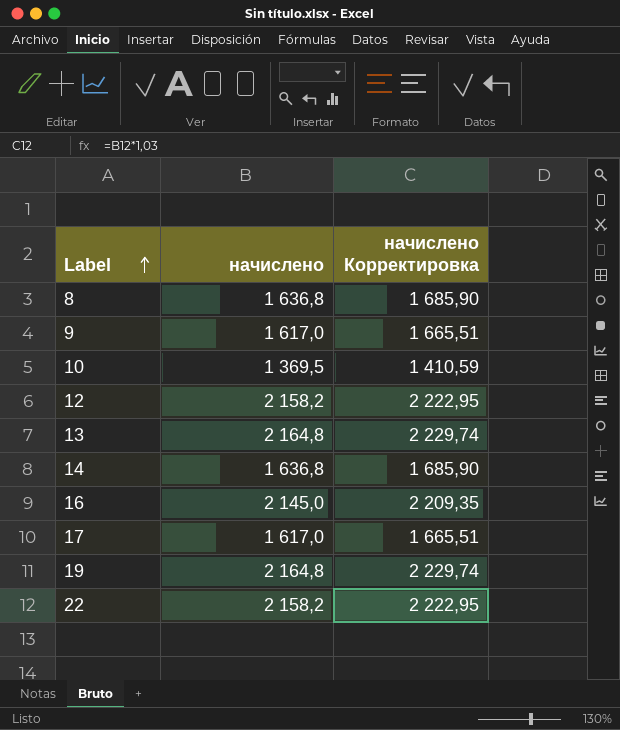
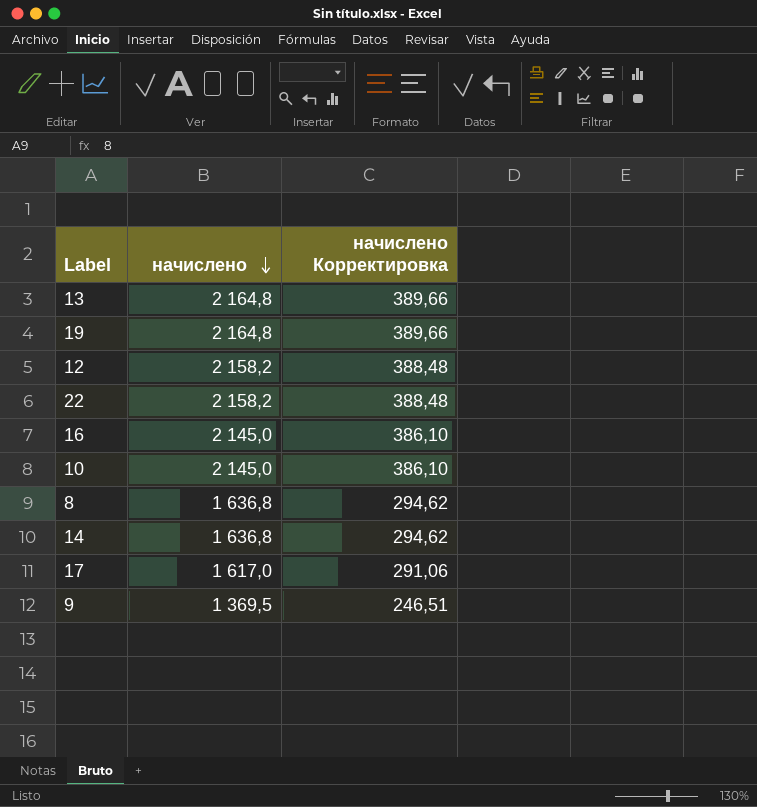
row order: Label ascending -> начислено descending
column начислено Корректировка | formula: [начислено] * 1,03 -> [начислено] * 0,18
10 | начислено: 1 369,5 -> 2 145,0
9 | начислено: 1 617,0 -> 1 369,5

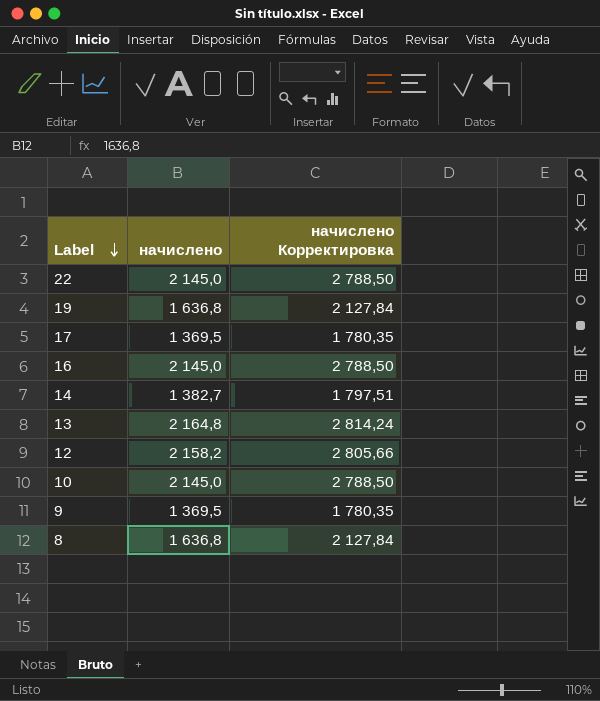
row order: начислено descending -> Label descending
column начислено Корректировка | formula: [начислено] * 0,18 -> [начислено] * 1,3
22 | начислено: 2 158,2 -> 2 145,0
19 | начислено: 2 164,8 -> 1 636,8
17 | начислено: 1 617,0 -> 1 369,5
14 | начислено: 1 636,8 -> 1 382,7

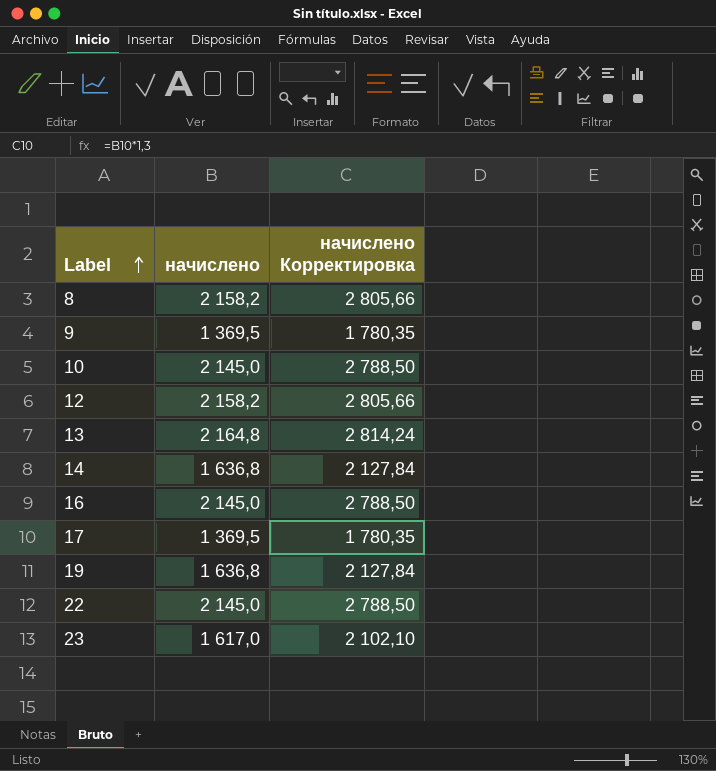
row order: Label descending -> Label ascending
8 | начислено: 1 636,8 -> 2 158,2
8 | начислено Корректировка: 2 127,84 -> 2 805,66
14 | начислено: 1 382,7 -> 1 636,8
14 | начислено Корректировка: 1 797,51 -> 2 127,84
row 23: none -> 1 617,0 | 2 102,10

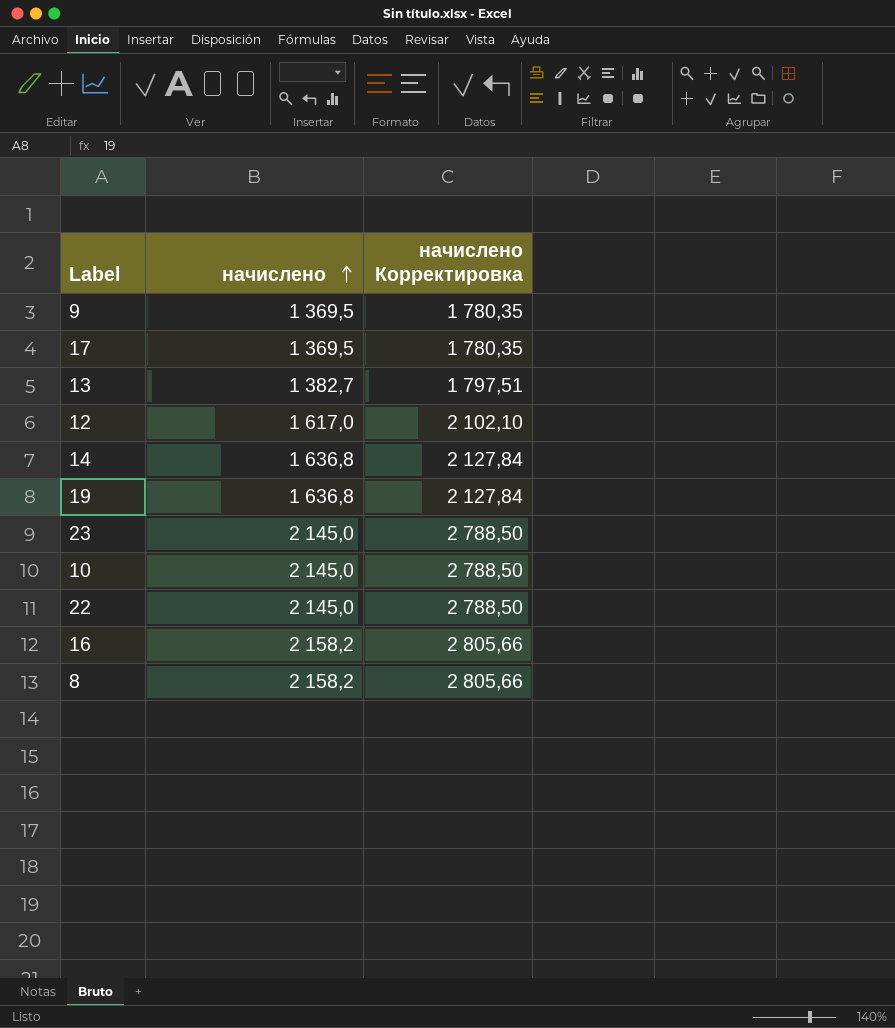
row order: Label ascending -> начислено ascending
13 | начислено: 2 164,8 -> 1 382,7
13 | начислено Корректировка: 2 814,24 -> 1 797,51
12 | начислено: 2 158,2 -> 1 617,0
12 | начислено Корректировка: 2 805,66 -> 2 102,10
23 | начислено: 1 617,0 -> 2 145,0
23 | начислено Корректировка: 2 102,10 -> 2 788,50
16 | начислено: 2 145,0 -> 2 158,2
16 | начислено Корректировка: 2 788,50 -> 2 805,66

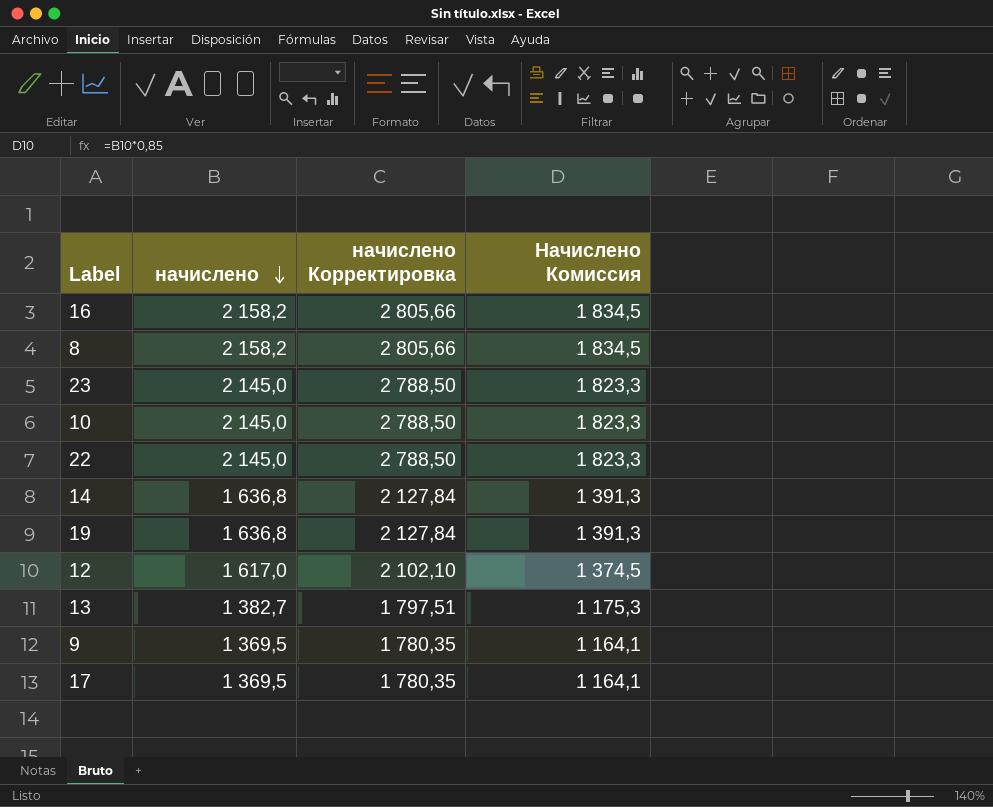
row order: начислено ascending -> начислено descending
column Начислено Комиссия | formula: none -> [начислено] * 0,85

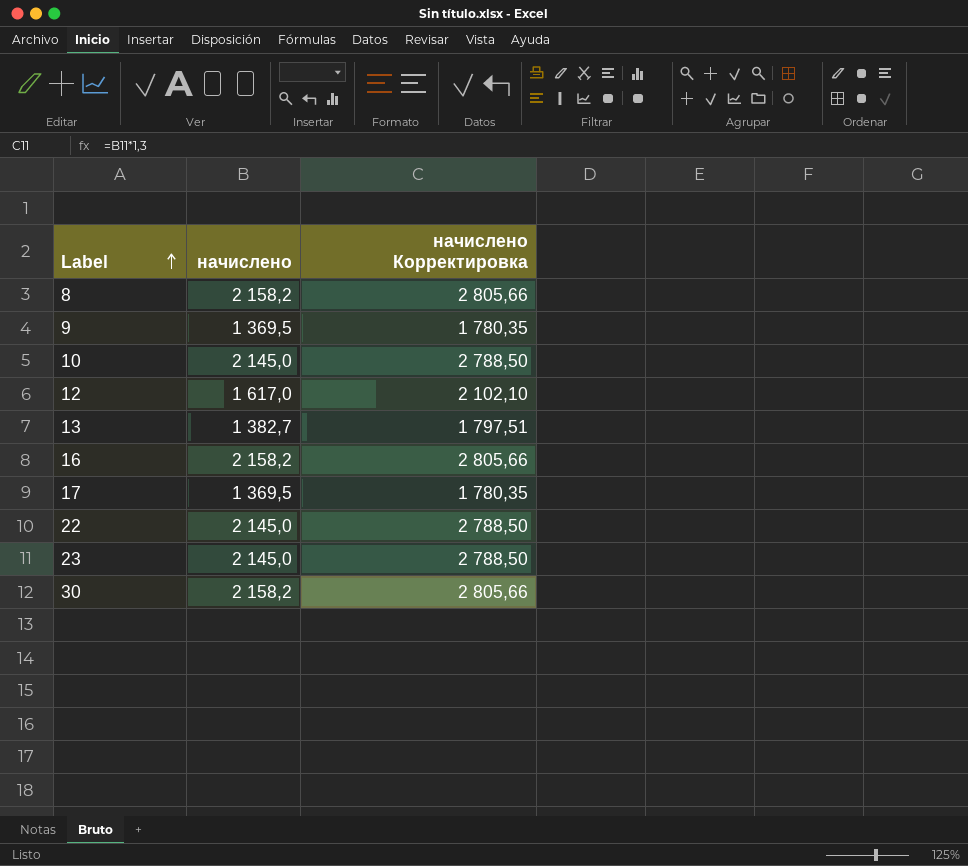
row order: начислено descending -> Label ascending
column Начислено Комиссия | formula: [начислено] * 0,85 -> none
row 14: 1 636,8 | 2 127,84 | 1 391,3 -> none
row 19: 1 636,8 | 2 127,84 | 1 391,3 -> none
row 30: none -> 2 158,2 | 2 805,66

